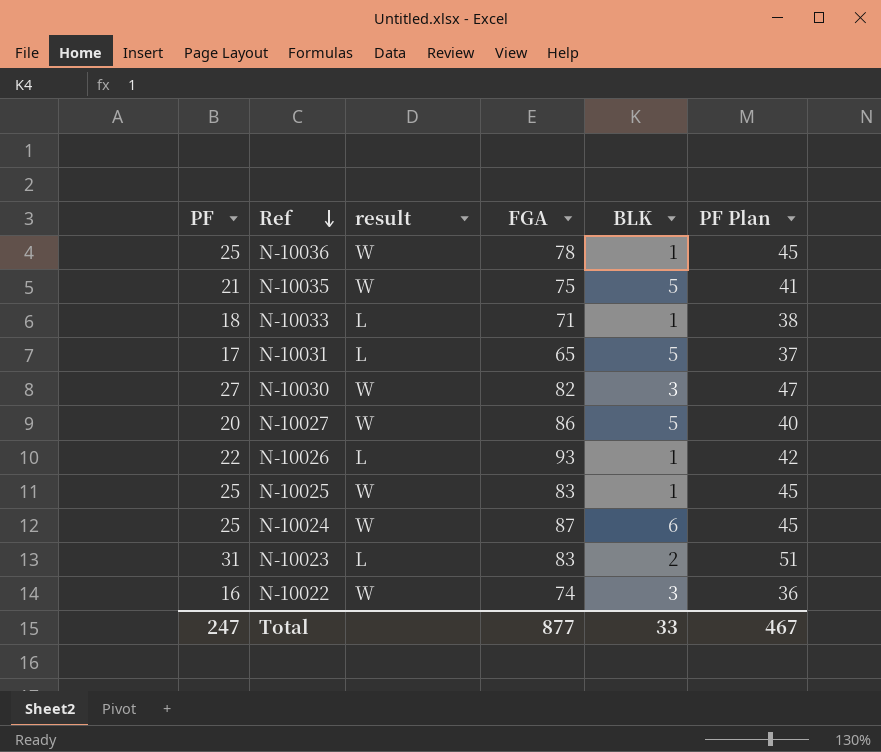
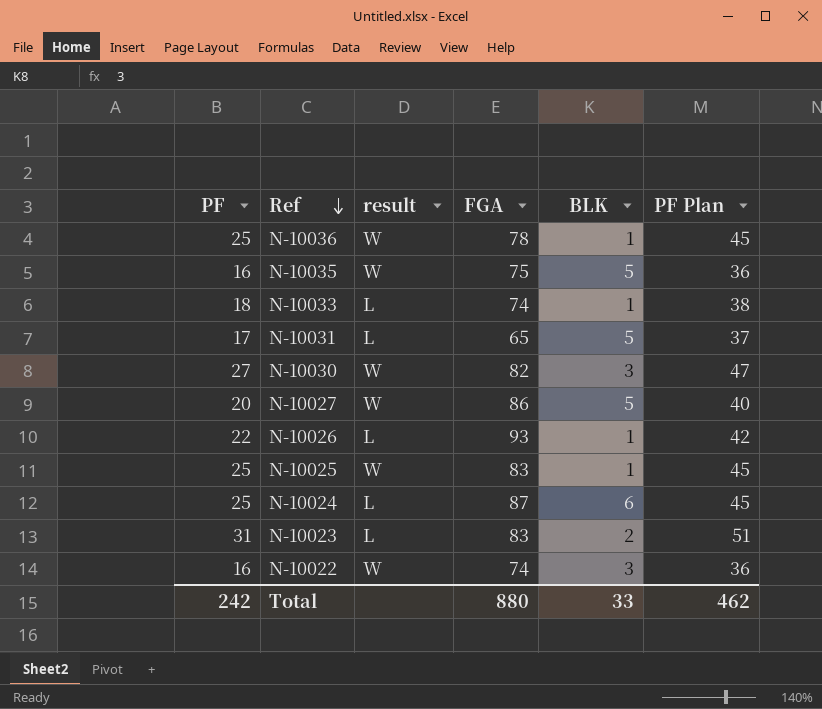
N-10035 | PF: 21 -> 16
N-10035 | PF Plan: 41 -> 36
N-10033 | FGA: 71 -> 74
N-10024 | result: W -> L
Total | PF: 247 -> 242
Total | FGA: 877 -> 880
Total | PF Plan: 467 -> 462

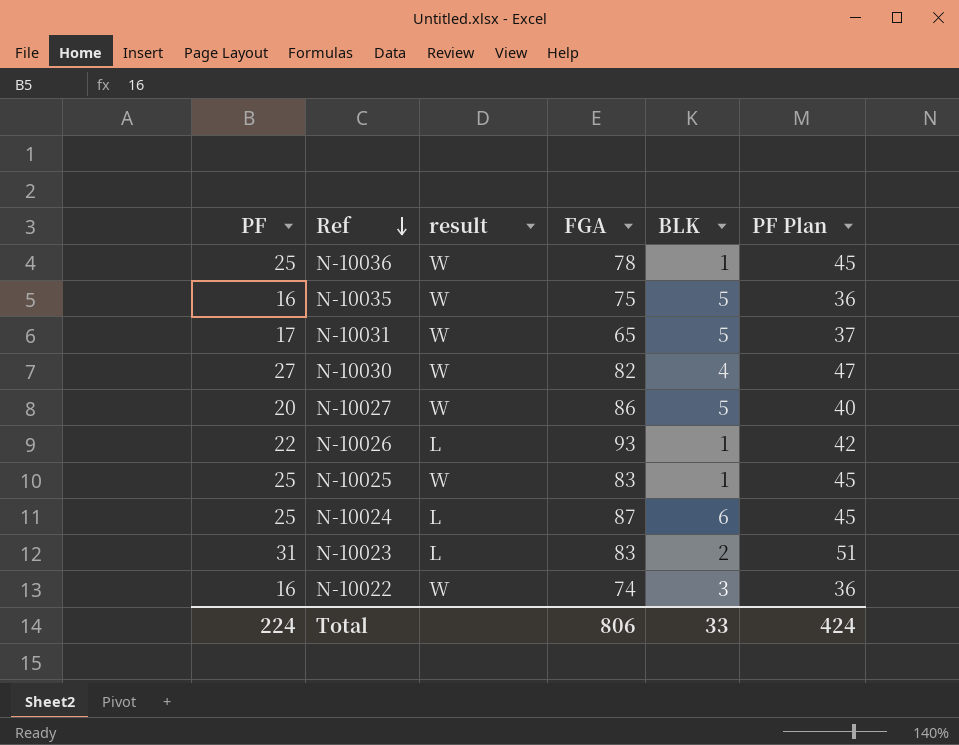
row N-10033: 18 | L | 74 | 1 | 38 -> none
N-10031 | result: L -> W
N-10030 | BLK: 3 -> 4
Total | PF: 242 -> 224
Total | FGA: 880 -> 806
Total | PF Plan: 462 -> 424

